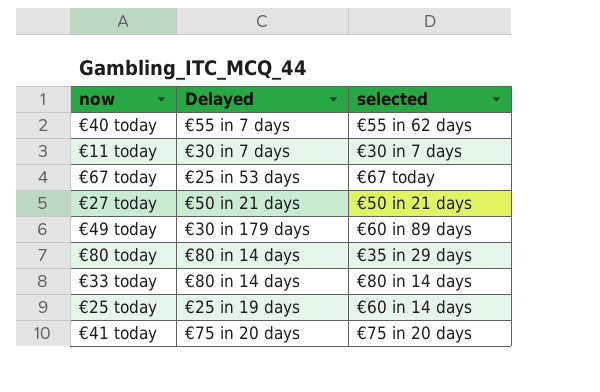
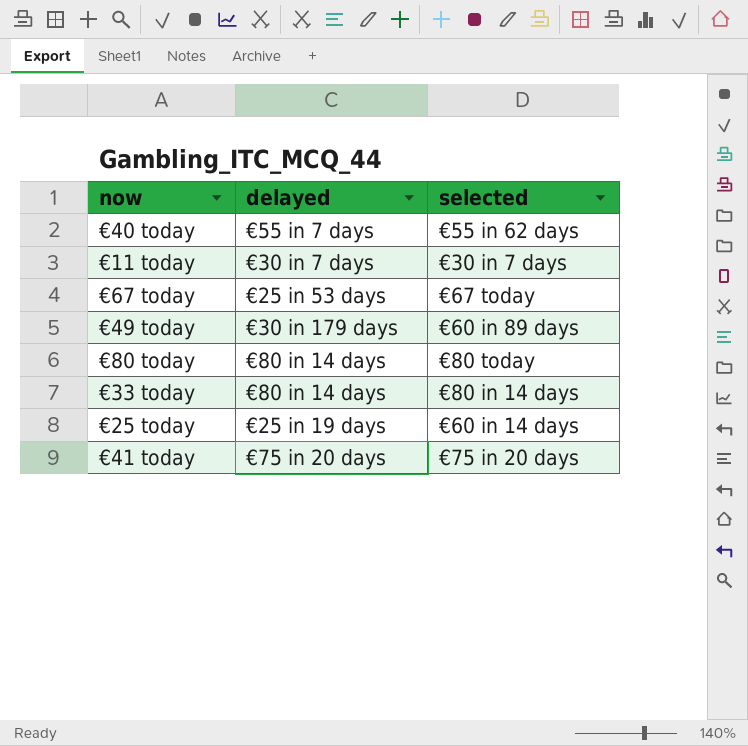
column name: Delayed -> delayed
row €27 today: €50 in 21 days | €50 in 21 days -> none
€80 today | selected: €35 in 29 days -> €80 today

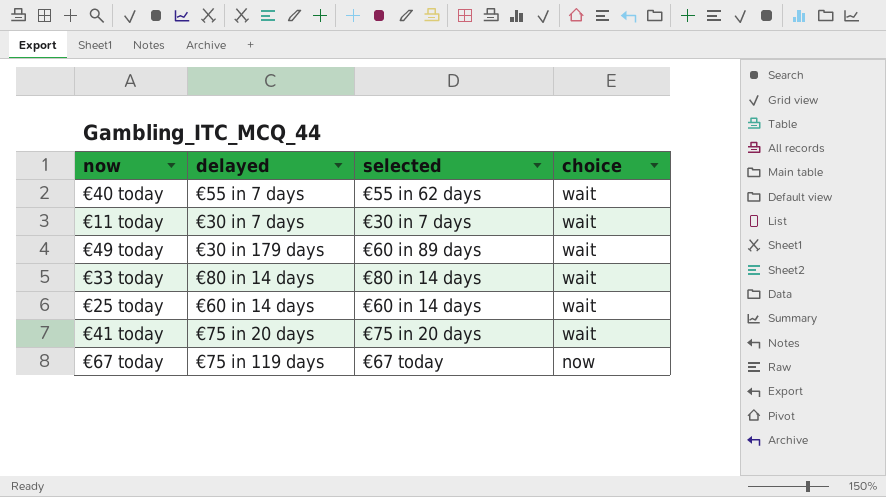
row order: none -> choice descending
column choice | position: none -> 4
row €80 today: €80 in 14 days | €80 today -> none
€25 today | delayed: €25 in 19 days -> €60 in 14 days
€67 today | delayed: €25 in 53 days -> €75 in 119 days

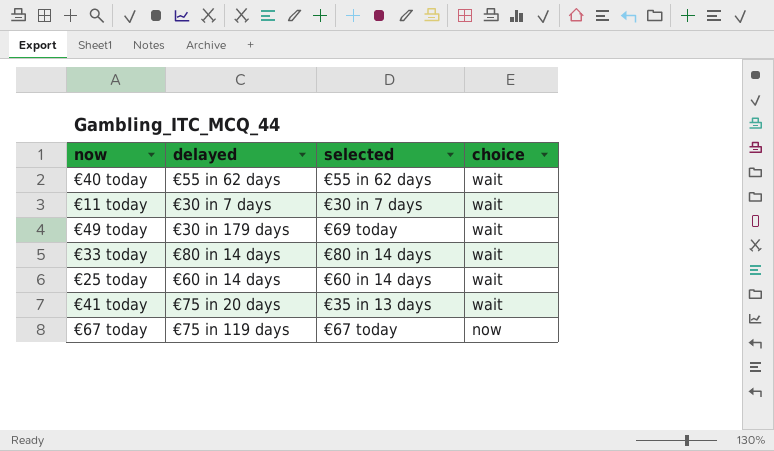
€40 today | delayed: €55 in 7 days -> €55 in 62 days
€49 today | selected: €60 in 89 days -> €69 today
€41 today | selected: €75 in 20 days -> €35 in 13 days

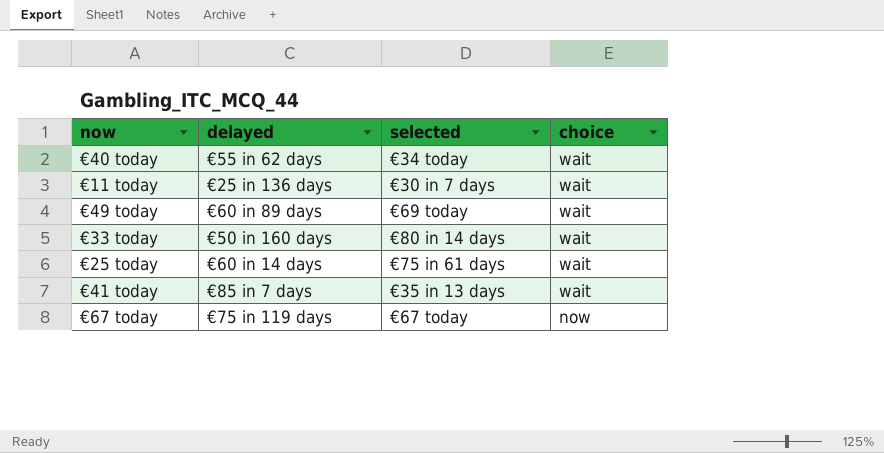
€40 today | selected: €55 in 62 days -> €34 today
€11 today | delayed: €30 in 7 days -> €25 in 136 days
€49 today | delayed: €30 in 179 days -> €60 in 89 days
€33 today | delayed: €80 in 14 days -> €50 in 160 days
€25 today | selected: €60 in 14 days -> €75 in 61 days
€41 today | delayed: €75 in 20 days -> €85 in 7 days

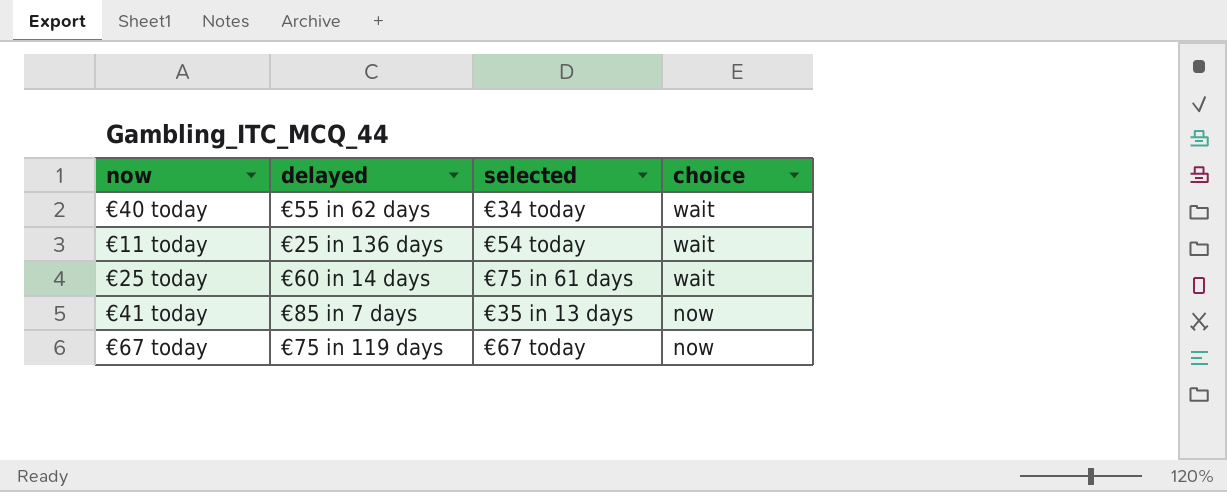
row €49 today: €60 in 89 days | €69 today | wait -> none
row €33 today: €50 in 160 days | €80 in 14 days | wait -> none
€11 today | selected: €30 in 7 days -> €54 today
€41 today | choice: wait -> now

